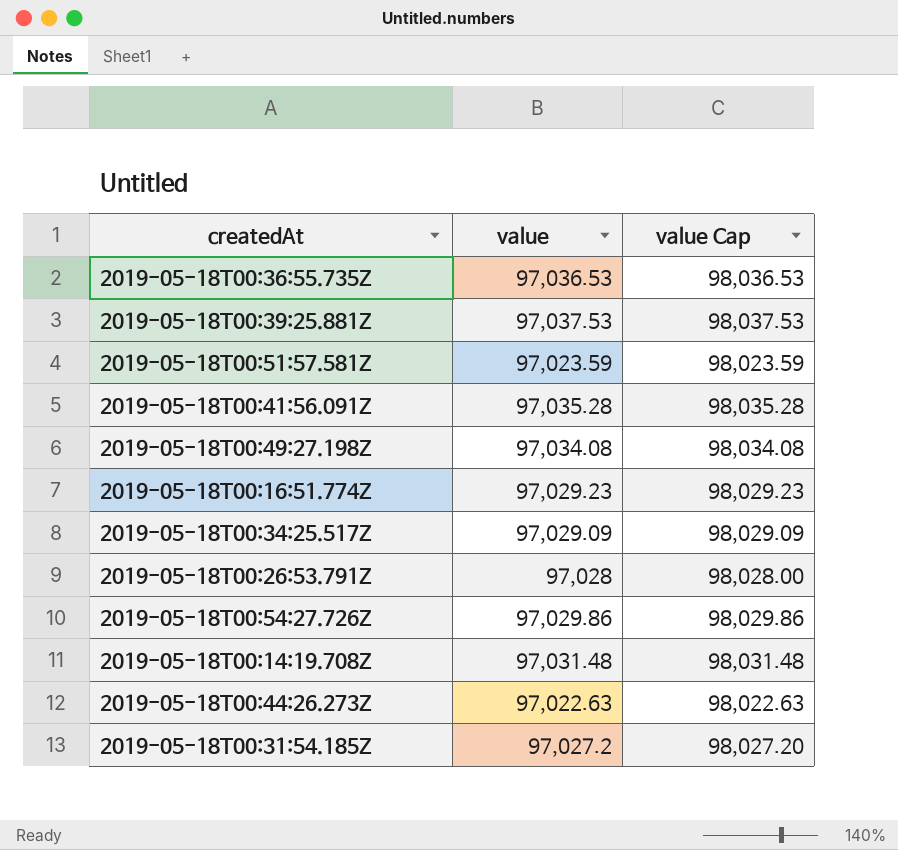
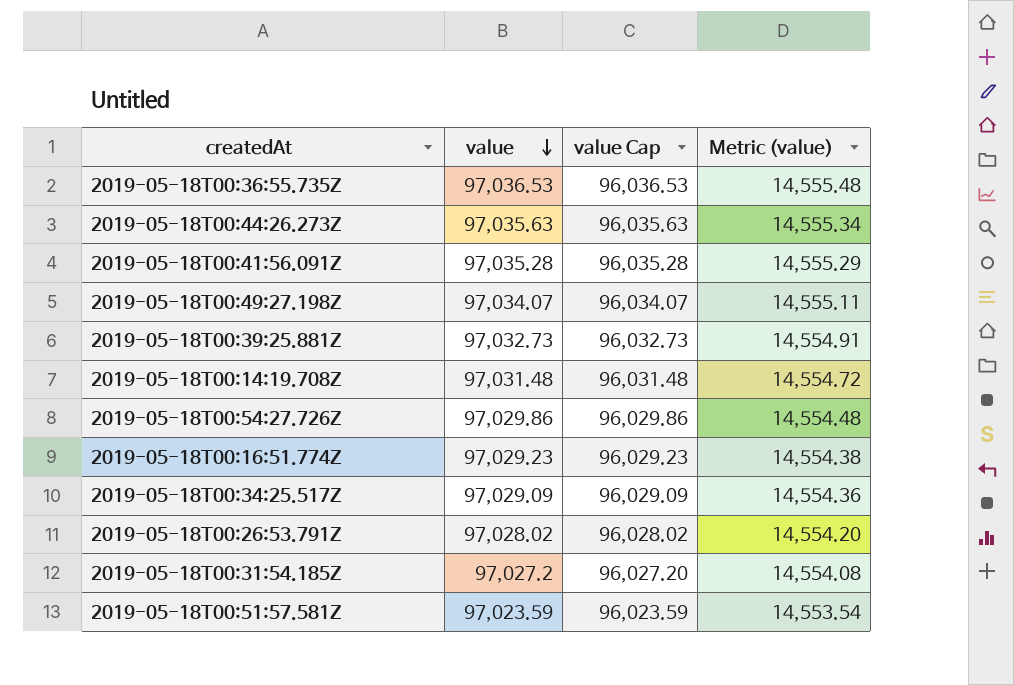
row order: none -> value descending
column value Cap | formula: [value] + 1000 -> [value] - 1000
column Metric (value) | formula: none -> [value] * 0.15
2019-05-18T00:44:26.273Z | value: 97,022.63 -> 97,035.63
2019-05-18T00:49:27.198Z | value: 97,034.08 -> 97,034.07
2019-05-18T00:39:25.881Z | value: 97,037.53 -> 97,032.73
2019-05-18T00:26:53.791Z | value: 97,028 -> 97,028.02

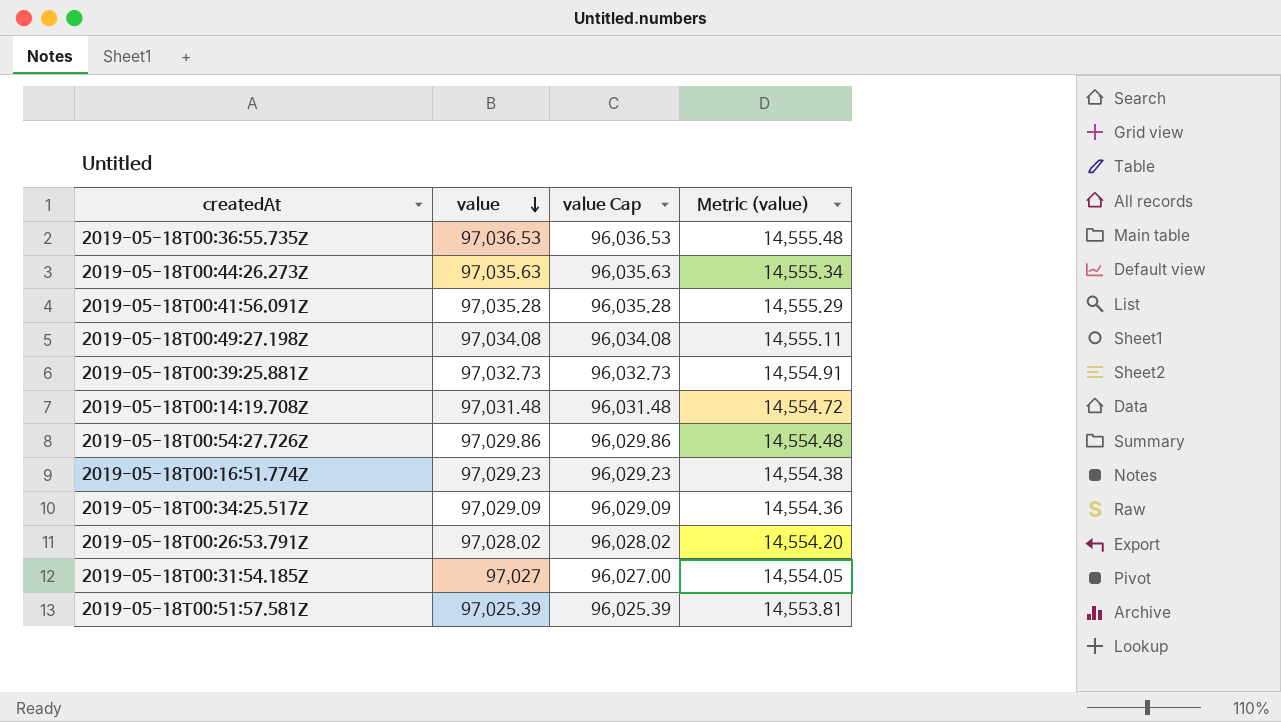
2019-05-18T00:49:27.198Z | value: 97,034.07 -> 97,034.08
2019-05-18T00:49:27.198Z | value Cap: 96,034.07 -> 96,034.08
2019-05-18T00:31:54.185Z | value: 97,027.2 -> 97,027
2019-05-18T00:31:54.185Z | value Cap: 96,027.20 -> 96,027.00
2019-05-18T00:31:54.185Z | Metric (value): 14,554.08 -> 14,554.05
2019-05-18T00:51:57.581Z | value: 97,023.59 -> 97,025.39
2019-05-18T00:51:57.581Z | value Cap: 96,023.59 -> 96,025.39
2019-05-18T00:51:57.581Z | Metric (value): 14,553.54 -> 14,553.81

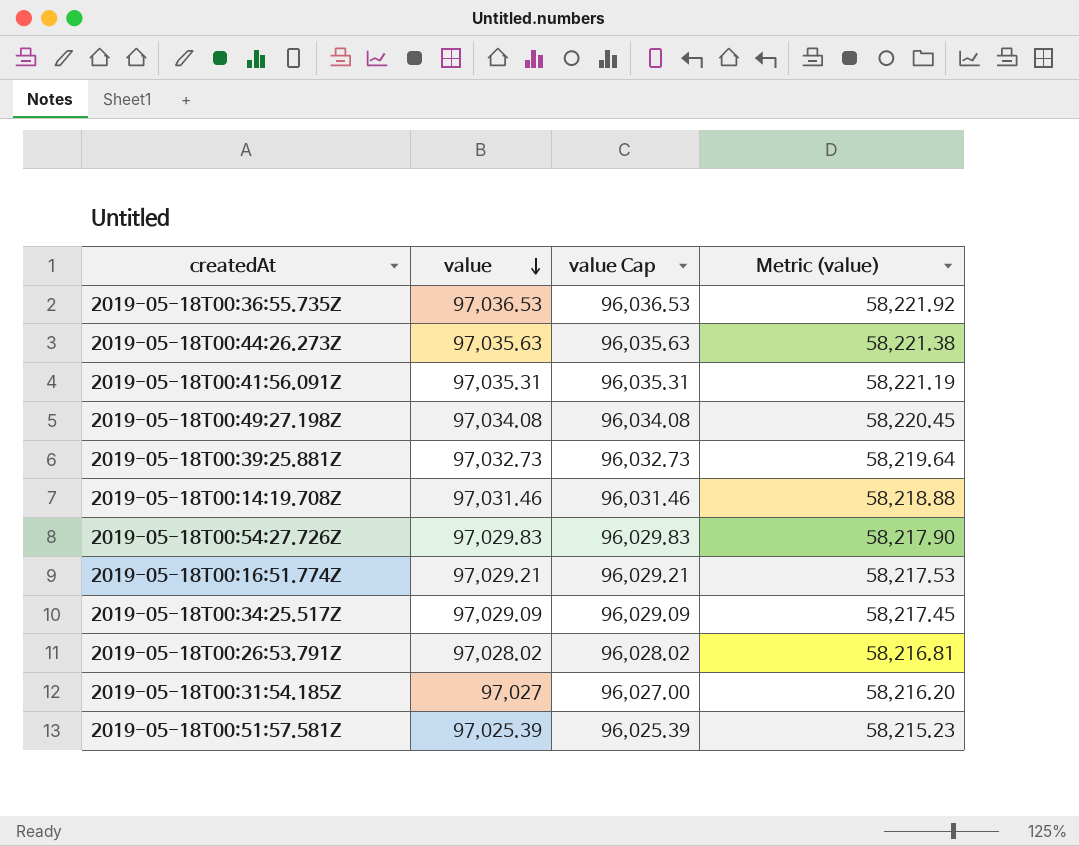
column Metric (value) | formula: [value] * 0.15 -> [value] * 0.6
2019-05-18T00:41:56.091Z | value: 97,035.28 -> 97,035.31
2019-05-18T00:41:56.091Z | value Cap: 96,035.28 -> 96,035.31
2019-05-18T00:14:19.708Z | value: 97,031.48 -> 97,031.46
2019-05-18T00:14:19.708Z | value Cap: 96,031.48 -> 96,031.46
2019-05-18T00:54:27.726Z | value: 97,029.86 -> 97,029.83
2019-05-18T00:54:27.726Z | value Cap: 96,029.86 -> 96,029.83
2019-05-18T00:16:51.774Z | value: 97,029.23 -> 97,029.21
2019-05-18T00:16:51.774Z | value Cap: 96,029.23 -> 96,029.21

